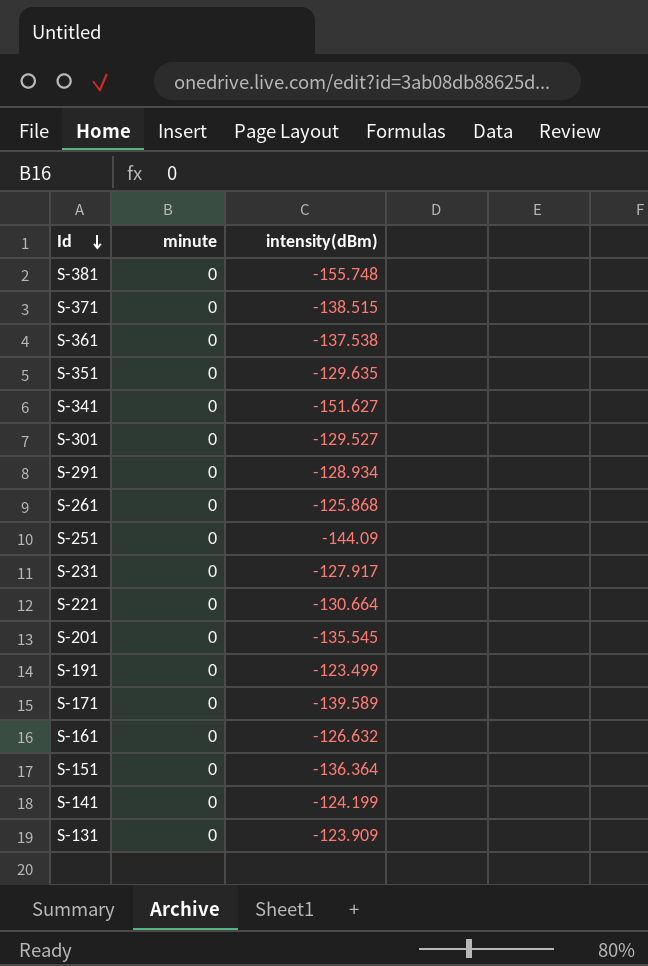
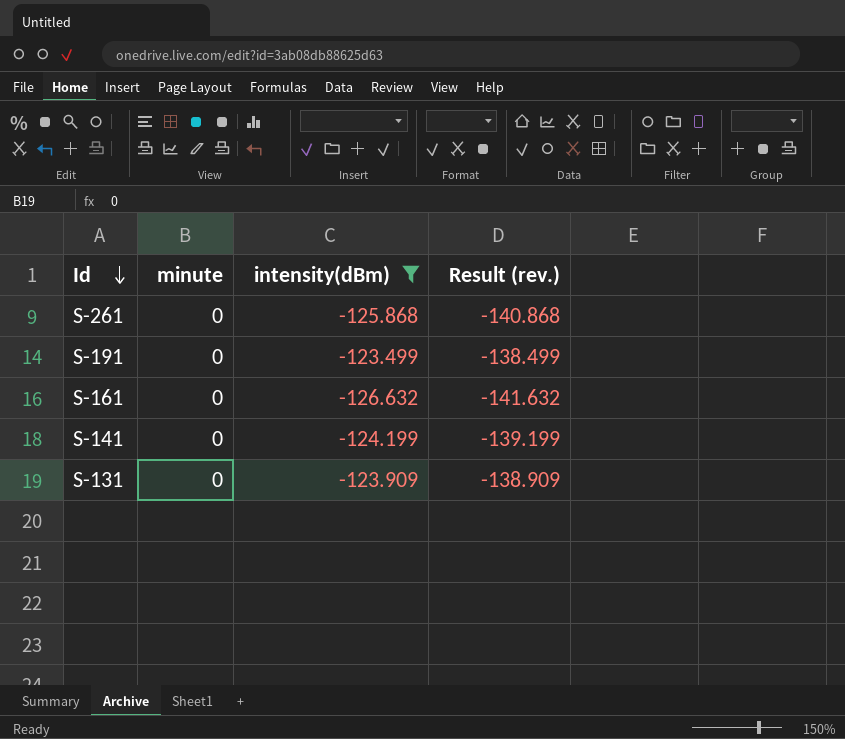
filter: none -> intensity(dBm) >= -126.632
column Result (rev.) | formula: none -> [intensity(dBm)] - 15

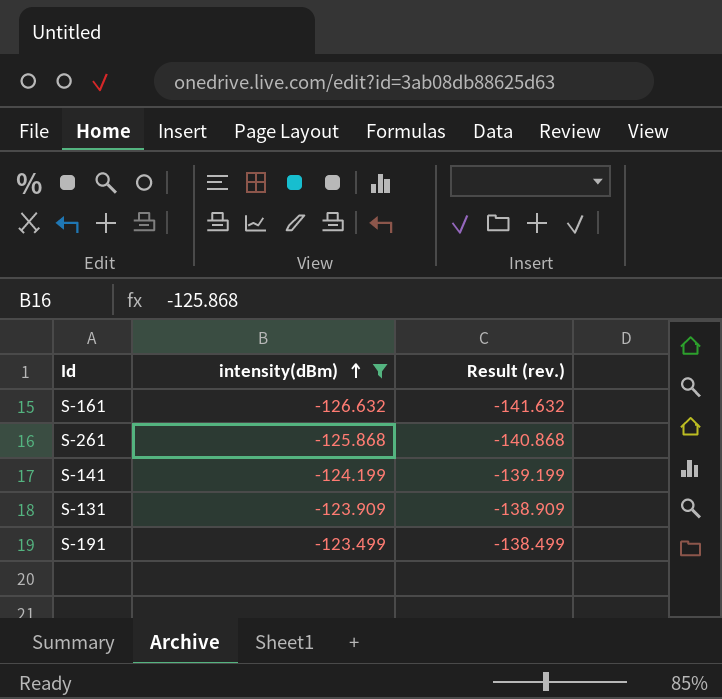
row order: Id descending -> intensity(dBm) ascending
column minute | position: 2 -> none

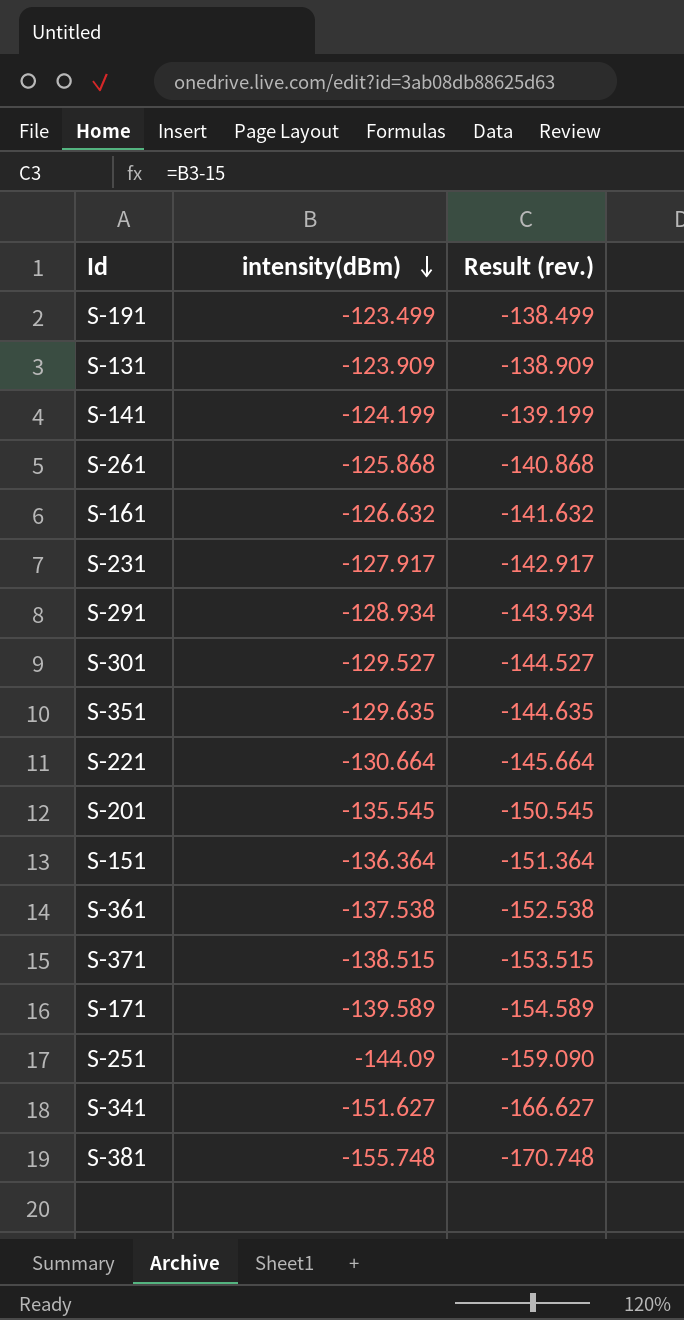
filter: intensity(dBm) >= -126.632 -> none
row order: intensity(dBm) ascending -> intensity(dBm) descending

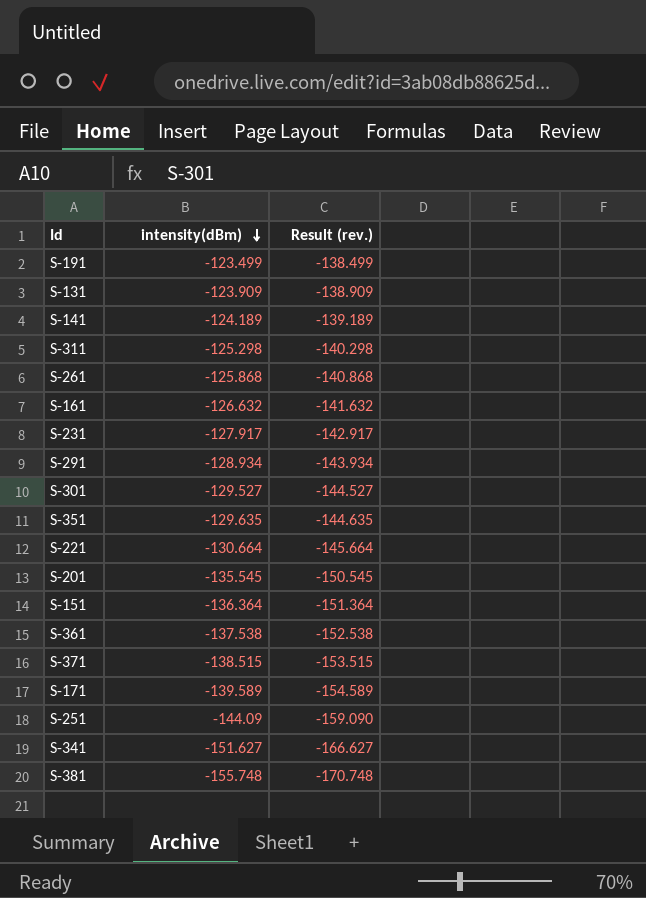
S-141 | intensity(dBm): -124.199 -> -124.189
S-141 | Result (rev.): -139.199 -> -139.189
row S-311: none -> -125.298 | -140.298

